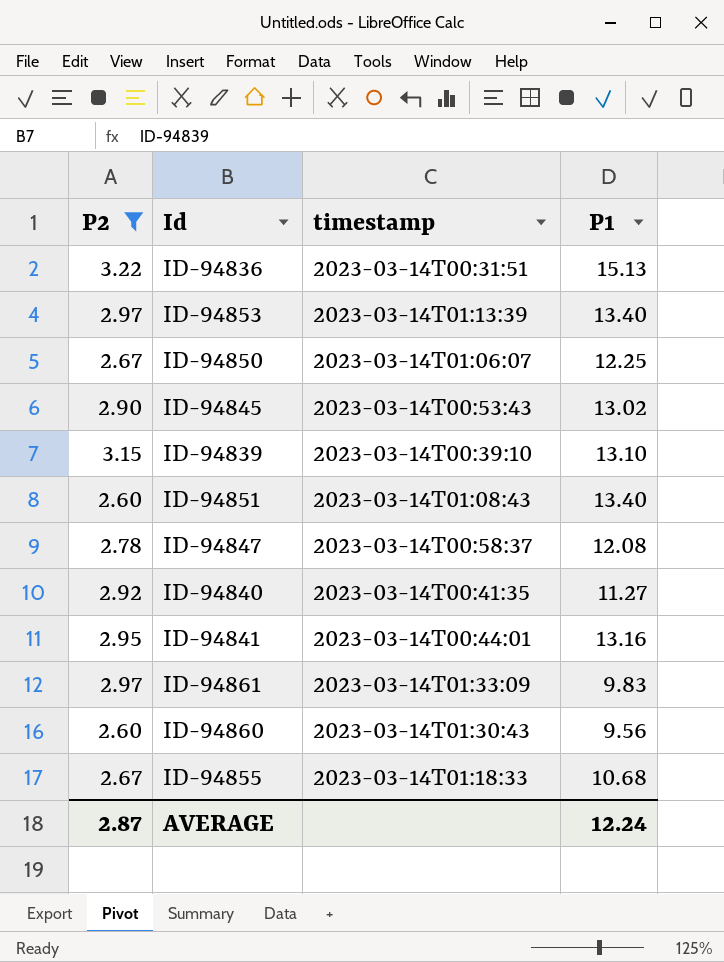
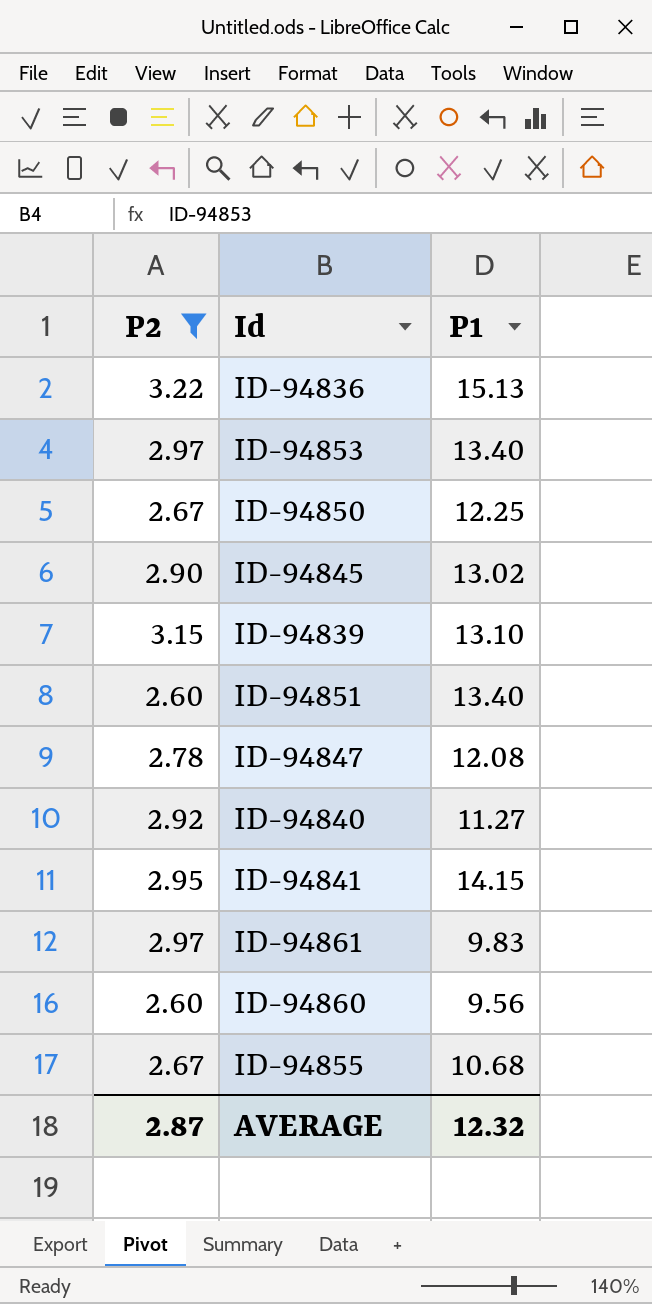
column timestamp | position: 3 -> none
ID-94841 | P1: 13.16 -> 14.15
AVERAGE | P1: 12.24 -> 12.32

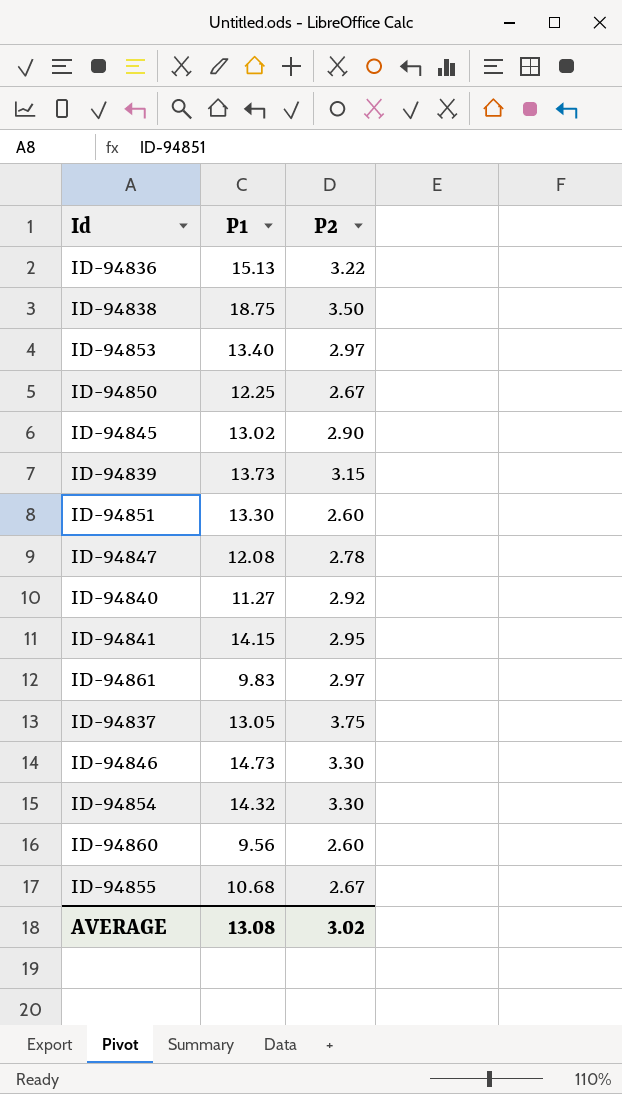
filter: P2 <= 3.22 -> none
column P2 | position: 1 -> 3
ID-94839 | P1: 13.10 -> 13.73
ID-94851 | P1: 13.40 -> 13.30
AVERAGE | P1: 12.32 -> 13.08
AVERAGE | P2: 2.87 -> 3.02

